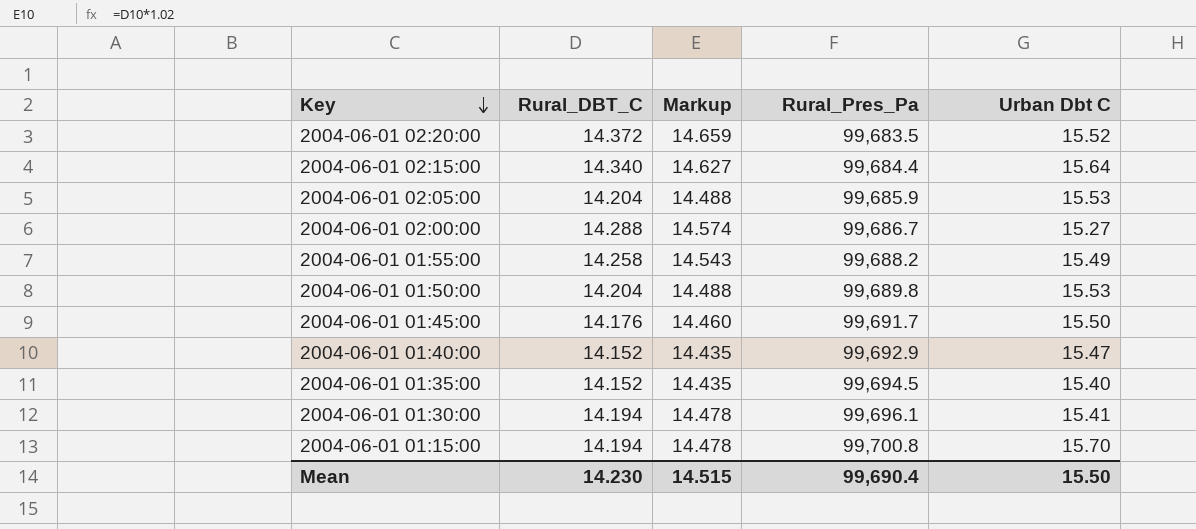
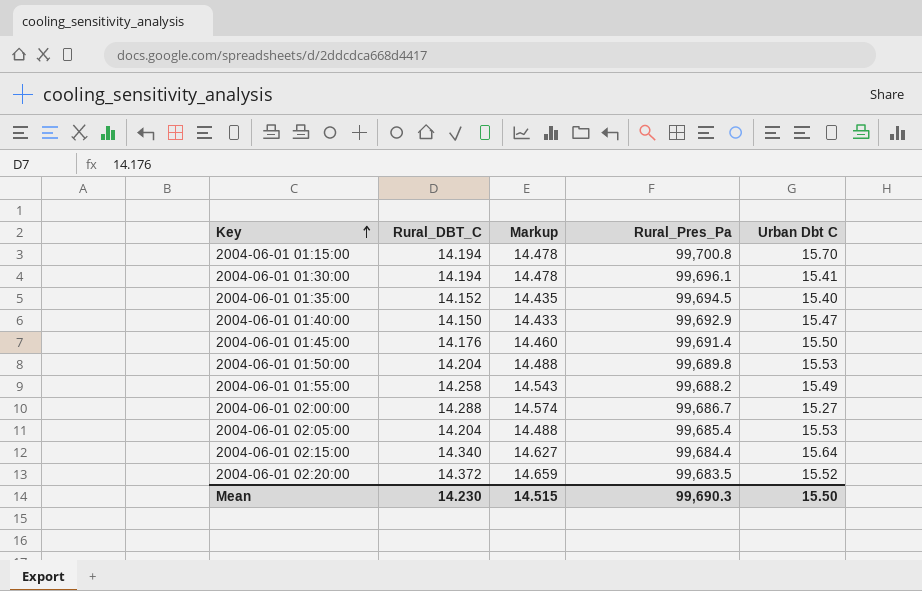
row order: Key descending -> Key ascending
2004-06-01 01:40:00 | Rural_DBT_C: 14.152 -> 14.150
2004-06-01 01:40:00 | Markup: 14.435 -> 14.433
2004-06-01 01:45:00 | Rural_Pres_Pa: 99,691.7 -> 99,691.4
2004-06-01 02:05:00 | Rural_Pres_Pa: 99,685.9 -> 99,685.4
Mean | Rural_Pres_Pa: 99,690.4 -> 99,690.3

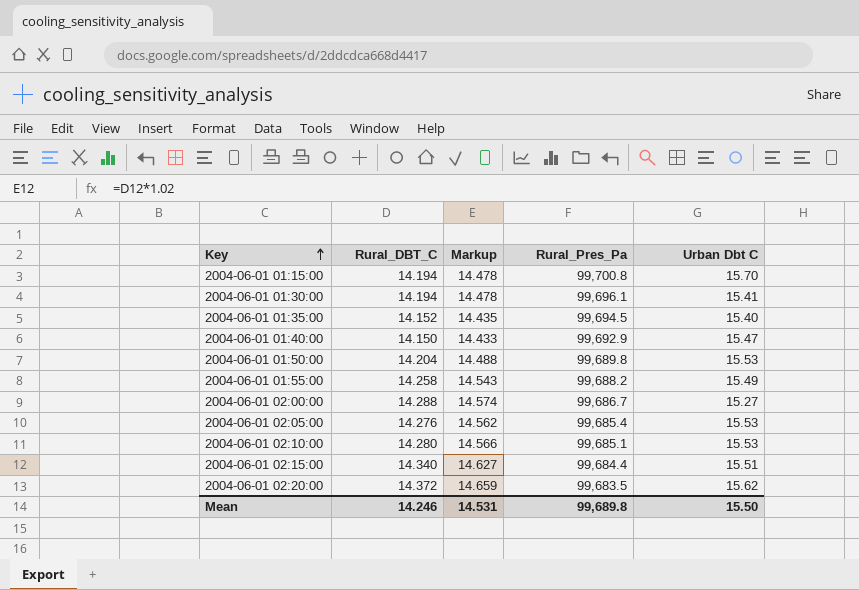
row 2004-06-01 01:45:00: 14.176 | 14.460 | 99,691.4 | 15.50 -> none
2004-06-01 02:05:00 | Rural_DBT_C: 14.204 -> 14.276
2004-06-01 02:05:00 | Markup: 14.488 -> 14.562
row 2004-06-01 02:10:00: none -> 14.280 | 14.566 | 99,685.1 | 15.53
2004-06-01 02:15:00 | Urban Dbt C: 15.64 -> 15.51
2004-06-01 02:20:00 | Urban Dbt C: 15.52 -> 15.62
Mean | Rural_DBT_C: 14.230 -> 14.246
Mean | Markup: 14.515 -> 14.531
Mean | Rural_Pres_Pa: 99,690.3 -> 99,689.8

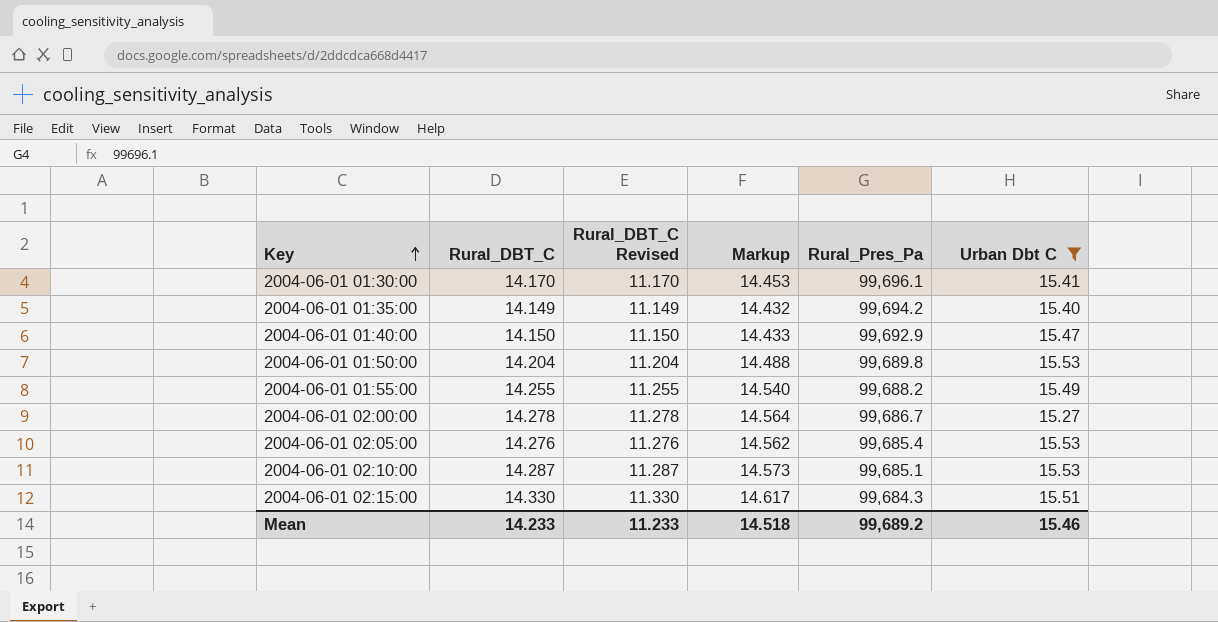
filter: none -> Urban Dbt C <= 15.53
column Rural_DBT_C Revised | formula: none -> [Rural_DBT_C] - 3
2004-06-01 01:30:00 | Rural_DBT_C: 14.194 -> 14.170
2004-06-01 01:30:00 | Markup: 14.478 -> 14.453
2004-06-01 01:35:00 | Rural_DBT_C: 14.152 -> 14.149
2004-06-01 01:35:00 | Markup: 14.435 -> 14.432
2004-06-01 01:35:00 | Rural_Pres_Pa: 99,694.5 -> 99,694.2
2004-06-01 01:55:00 | Rural_DBT_C: 14.258 -> 14.255
2004-06-01 01:55:00 | Markup: 14.543 -> 14.540
2004-06-01 02:00:00 | Rural_DBT_C: 14.288 -> 14.278
2004-06-01 02:00:00 | Markup: 14.574 -> 14.564
2004-06-01 02:10:00 | Rural_DBT_C: 14.280 -> 14.287
2004-06-01 02:10:00 | Markup: 14.566 -> 14.573
2004-06-01 02:15:00 | Rural_DBT_C: 14.340 -> 14.330
2004-06-01 02:15:00 | Markup: 14.627 -> 14.617
2004-06-01 02:15:00 | Rural_Pres_Pa: 99,684.4 -> 99,684.3
Mean | Rural_DBT_C: 14.246 -> 14.233
Mean | Markup: 14.531 -> 14.518
Mean | Rural_Pres_Pa: 99,689.8 -> 99,689.2
Mean | Urban Dbt C: 15.50 -> 15.46

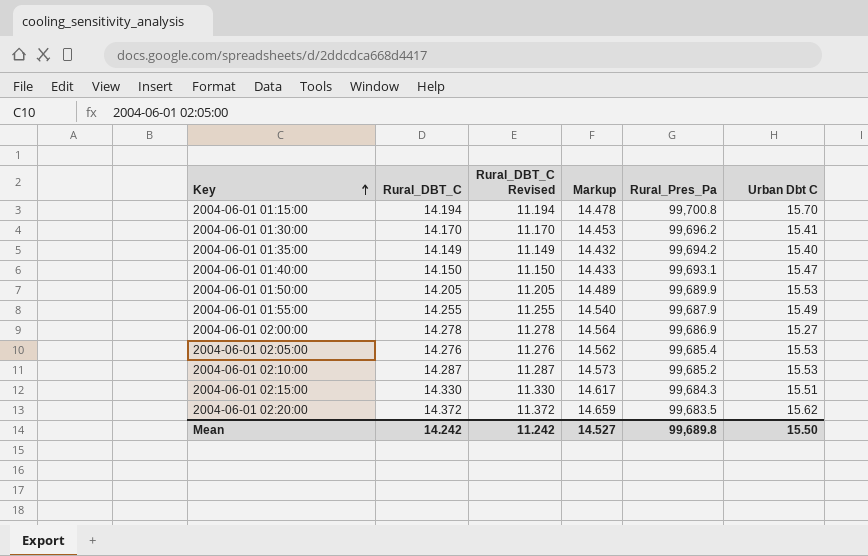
filter: Urban Dbt C <= 15.53 -> none
2004-06-01 01:30:00 | Rural_Pres_Pa: 99,696.1 -> 99,696.2
2004-06-01 01:40:00 | Rural_Pres_Pa: 99,692.9 -> 99,693.1
2004-06-01 01:50:00 | Rural_DBT_C: 14.204 -> 14.205
2004-06-01 01:50:00 | Rural_DBT_C Revised: 11.204 -> 11.205
2004-06-01 01:50:00 | Markup: 14.488 -> 14.489
2004-06-01 01:50:00 | Rural_Pres_Pa: 99,689.8 -> 99,689.9
2004-06-01 01:55:00 | Rural_Pres_Pa: 99,688.2 -> 99,687.9
2004-06-01 02:00:00 | Rural_Pres_Pa: 99,686.7 -> 99,686.9
2004-06-01 02:10:00 | Rural_Pres_Pa: 99,685.1 -> 99,685.2
Mean | Rural_DBT_C: 14.233 -> 14.242
Mean | Rural_DBT_C Revised: 11.233 -> 11.242
Mean | Markup: 14.518 -> 14.527
Mean | Rural_Pres_Pa: 99,689.2 -> 99,689.8
Mean | Urban Dbt C: 15.46 -> 15.50

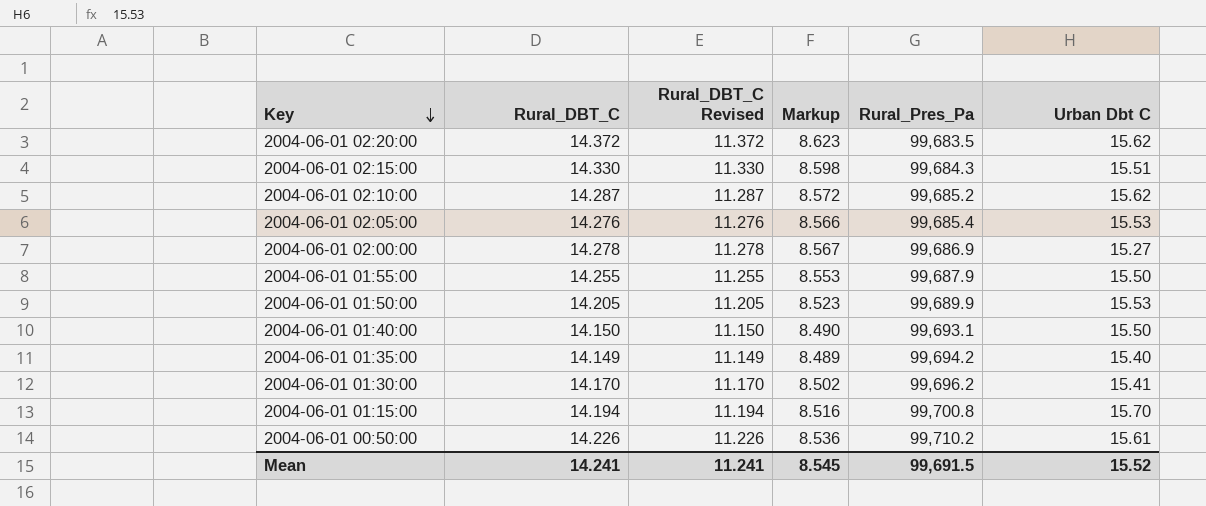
row order: Key ascending -> Key descending
column Markup | formula: [Rural_DBT_C] * 1.02 -> [Rural_DBT_C] * 0.6
2004-06-01 02:10:00 | Urban Dbt C: 15.53 -> 15.62
2004-06-01 01:55:00 | Urban Dbt C: 15.49 -> 15.50
2004-06-01 01:40:00 | Urban Dbt C: 15.47 -> 15.50
row 2004-06-01 00:50:00: none -> 14.226 | 11.226 | 8.536 | 99,710.2 | 15.61
Mean | Rural_DBT_C: 14.242 -> 14.241
Mean | Rural_DBT_C Revised: 11.242 -> 11.241
Mean | Markup: 14.527 -> 8.545
Mean | Rural_Pres_Pa: 99,689.8 -> 99,691.5
Mean | Urban Dbt C: 15.50 -> 15.52

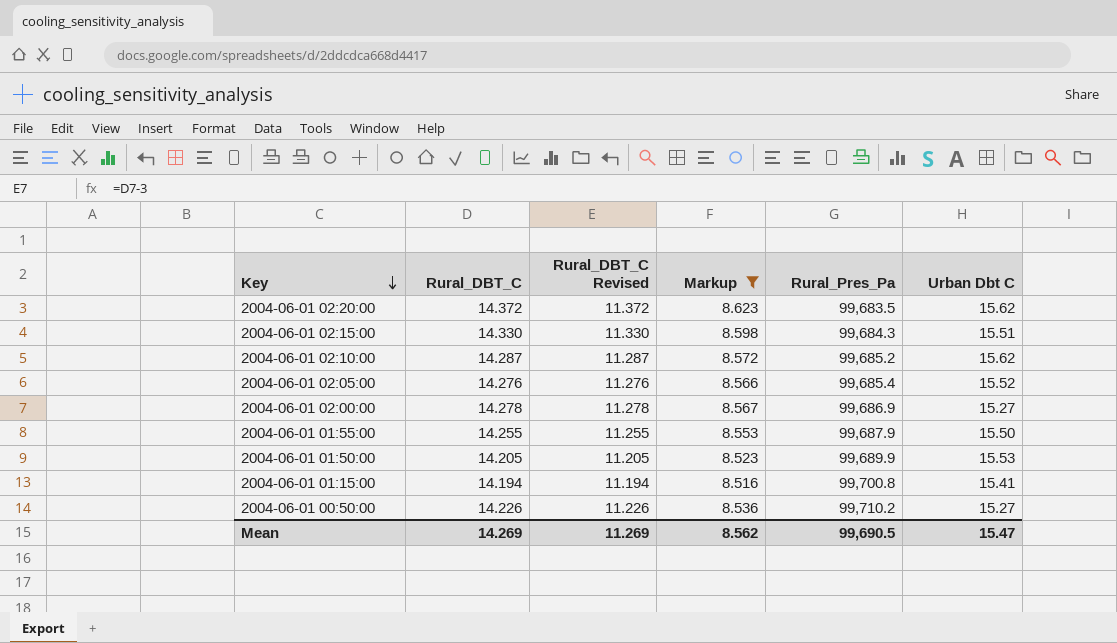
filter: none -> Markup >= 8.516
2004-06-01 02:05:00 | Urban Dbt C: 15.53 -> 15.52
2004-06-01 01:15:00 | Urban Dbt C: 15.70 -> 15.41
2004-06-01 00:50:00 | Urban Dbt C: 15.61 -> 15.27
Mean | Rural_DBT_C: 14.241 -> 14.269
Mean | Rural_DBT_C Revised: 11.241 -> 11.269
Mean | Markup: 8.545 -> 8.562
Mean | Rural_Pres_Pa: 99,691.5 -> 99,690.5
Mean | Urban Dbt C: 15.52 -> 15.47

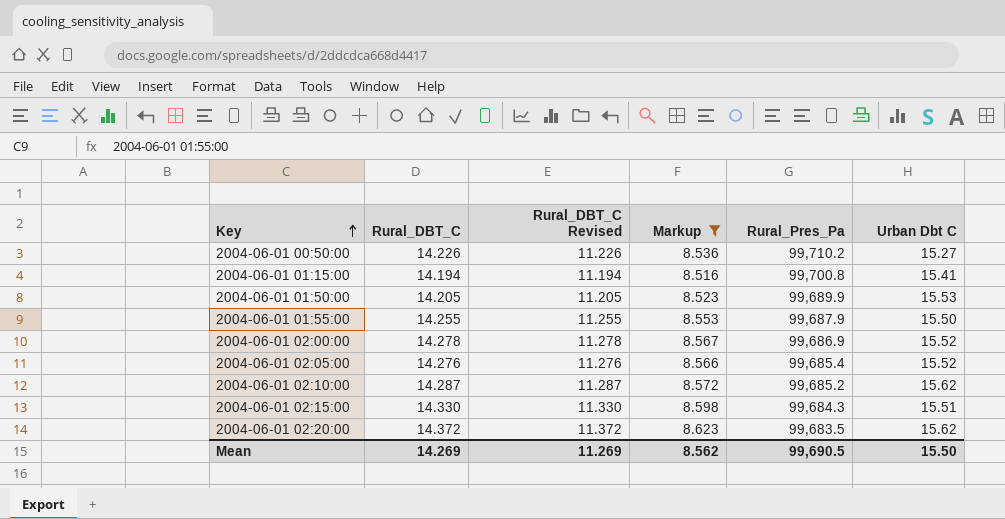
row order: Key descending -> Key ascending
2004-06-01 02:00:00 | Urban Dbt C: 15.27 -> 15.52
Mean | Urban Dbt C: 15.47 -> 15.50

